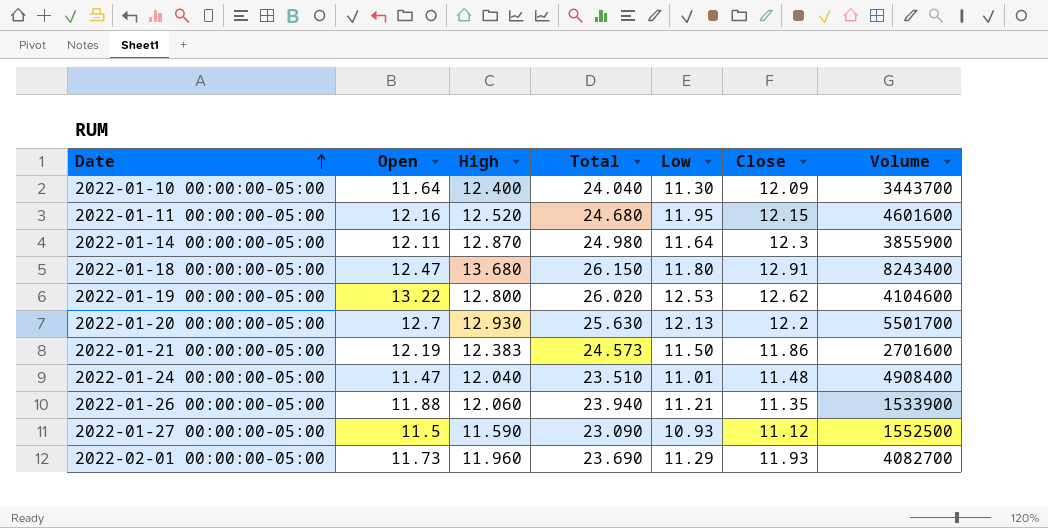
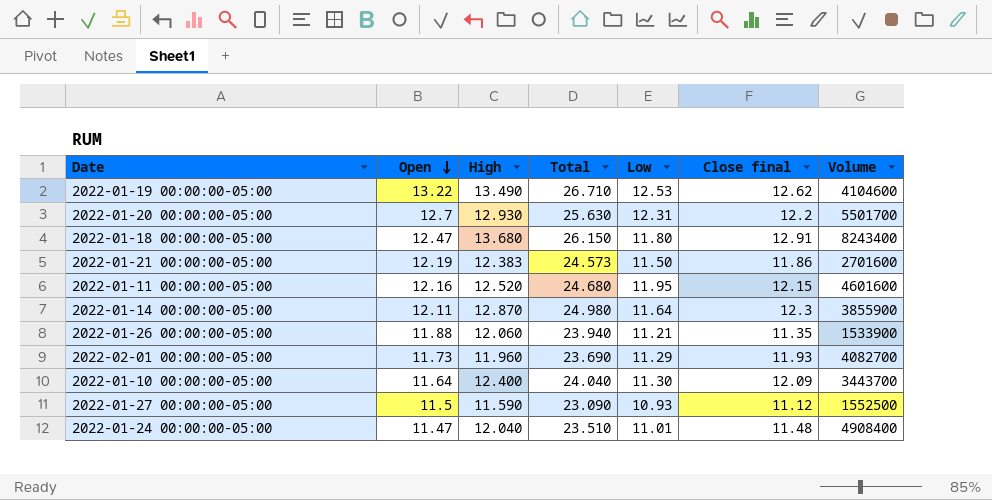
row order: Date ascending -> Open descending
column name: Close -> Close final
2022-01-19 00:00:00-05:00 | High: 12.800 -> 13.490
2022-01-19 00:00:00-05:00 | Total: 26.020 -> 26.710
2022-01-20 00:00:00-05:00 | Low: 12.13 -> 12.31

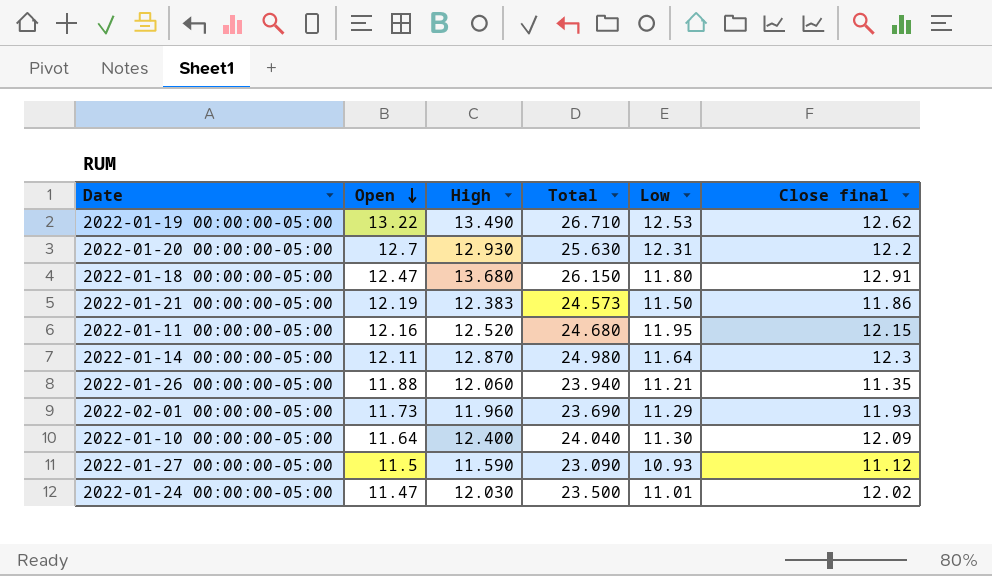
column Volume | position: 7 -> none
2022-01-24 00:00:00-05:00 | High: 12.040 -> 12.030
2022-01-24 00:00:00-05:00 | Total: 23.510 -> 23.500
2022-01-24 00:00:00-05:00 | Close final: 11.48 -> 12.02

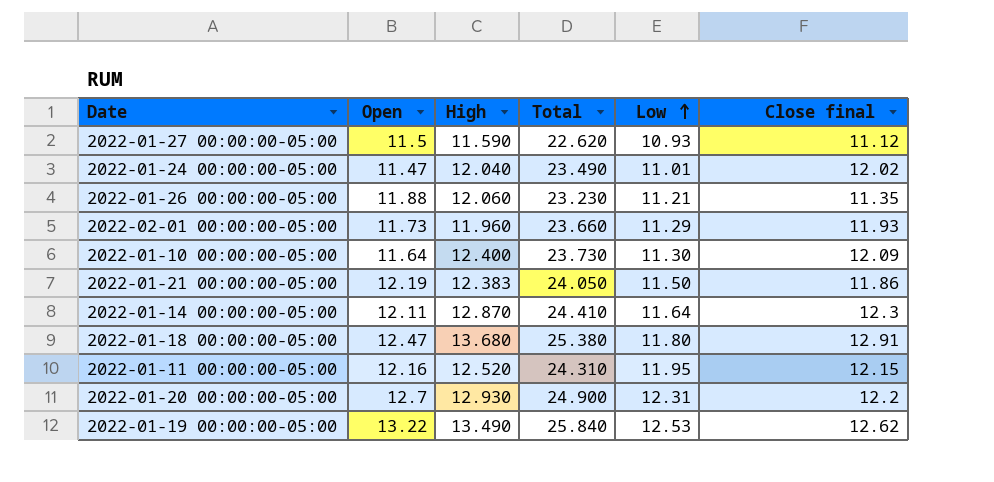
row order: Open descending -> Low ascending
column Total | formula: [Open] + [High] -> [Open] + [Close final]
2022-01-24 00:00:00-05:00 | High: 12.030 -> 12.040

